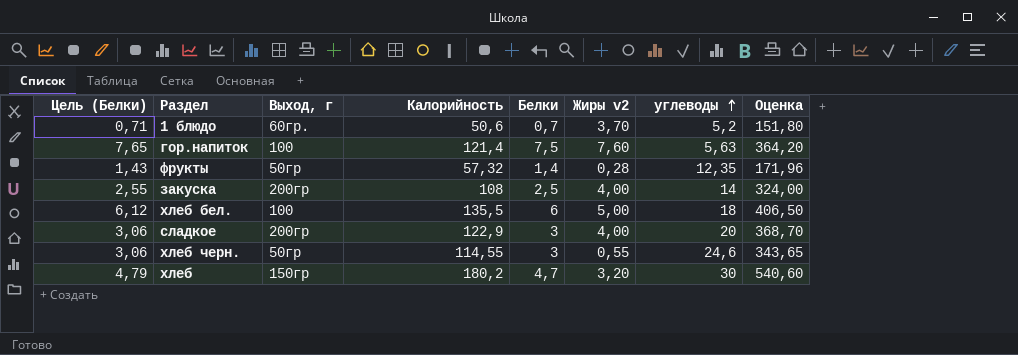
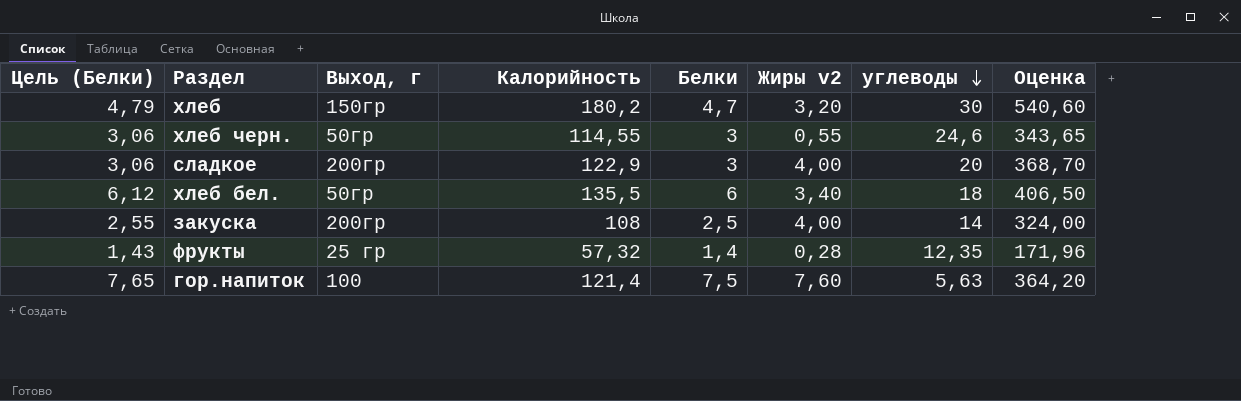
row order: углеводы ascending -> углеводы descending
row 1 блюдо: 0,71 | 60гр. | 50,6 | 0,7 | 3,70 | 5,2 | 151,80 -> none
хлеб бел. | Выход, г: 100 -> 50гр
хлеб бел. | Жиры v2: 5,00 -> 3,40
фрукты | Выход, г: 50гр -> 25 гр

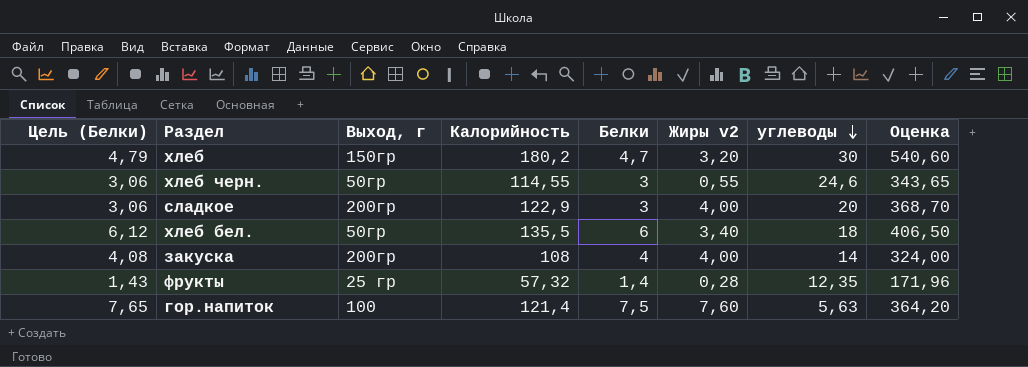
закуска | Цель (Белки): 2,55 -> 4,08
закуска | Белки: 2,5 -> 4

